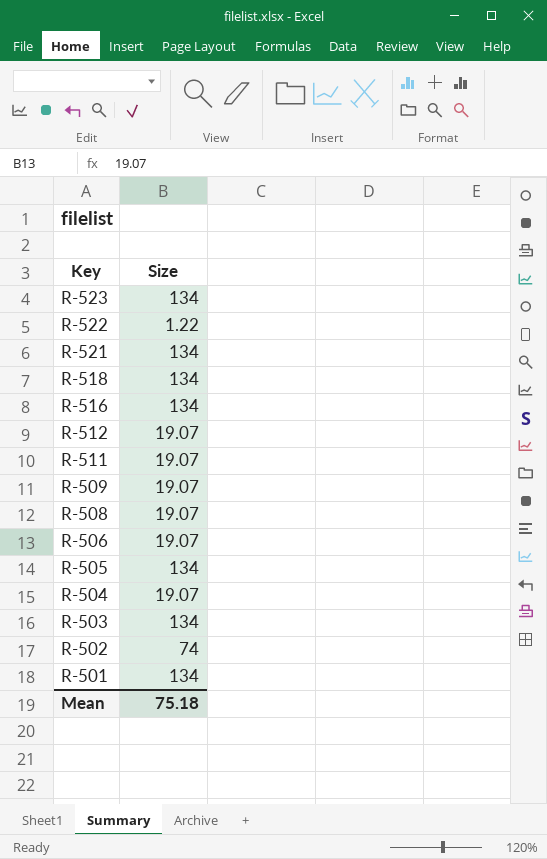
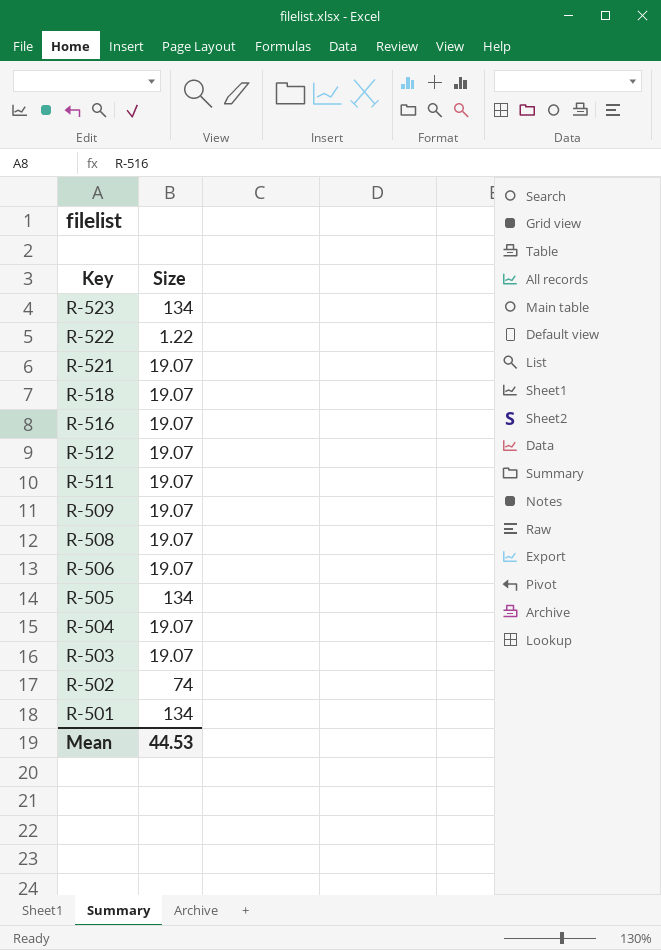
R-521 | Size: 134 -> 19.07
R-518 | Size: 134 -> 19.07
R-516 | Size: 134 -> 19.07
R-503 | Size: 134 -> 19.07
Mean | Size: 75.18 -> 44.53

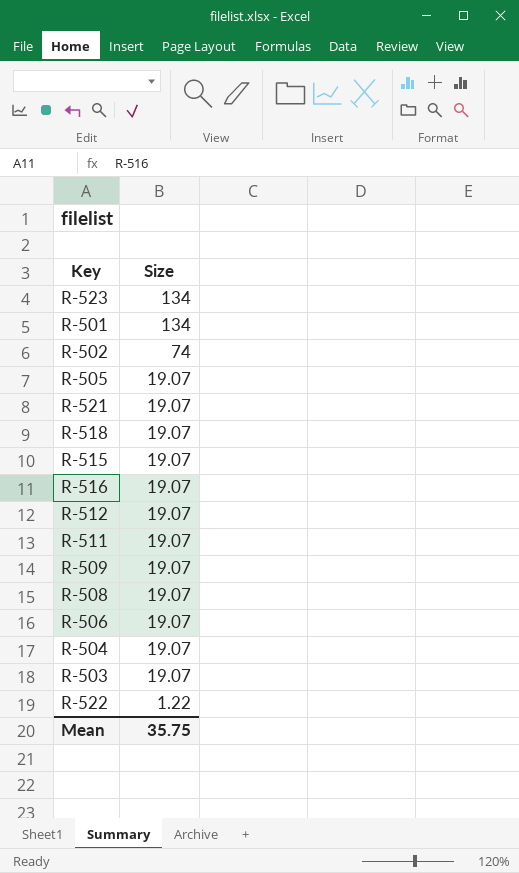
row order: Key descending -> Size descending
R-505 | Size: 134 -> 19.07
row R-515: none -> 19.07
Mean | Size: 44.53 -> 35.75

